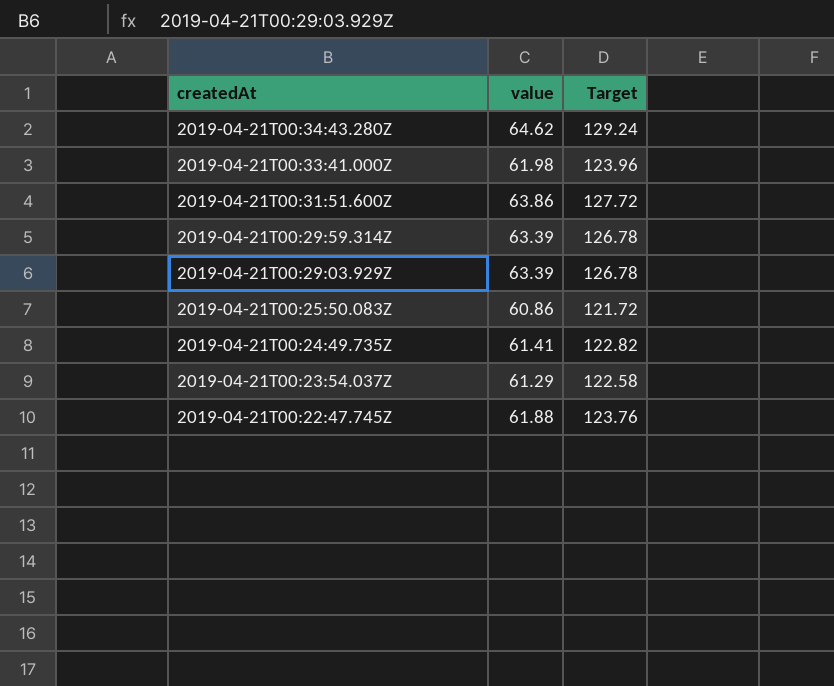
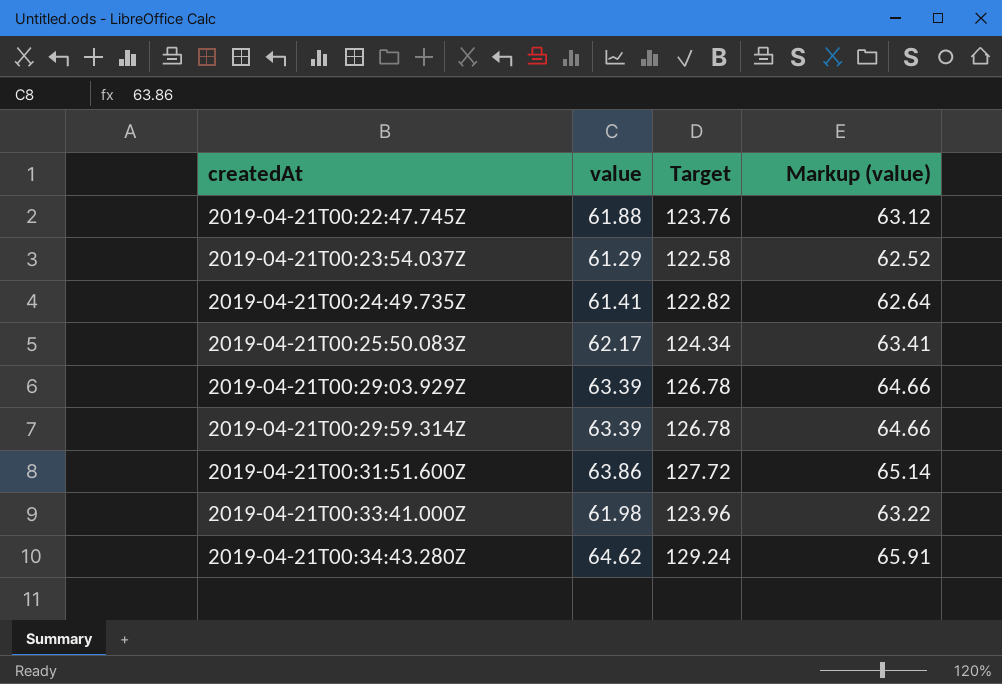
row order: createdAt descending -> createdAt ascending
column Markup (value) | formula: none -> [value] * 1.02
2019-04-21T00:25:50.083Z | value: 60.86 -> 62.17
2019-04-21T00:25:50.083Z | Target: 121.72 -> 124.34

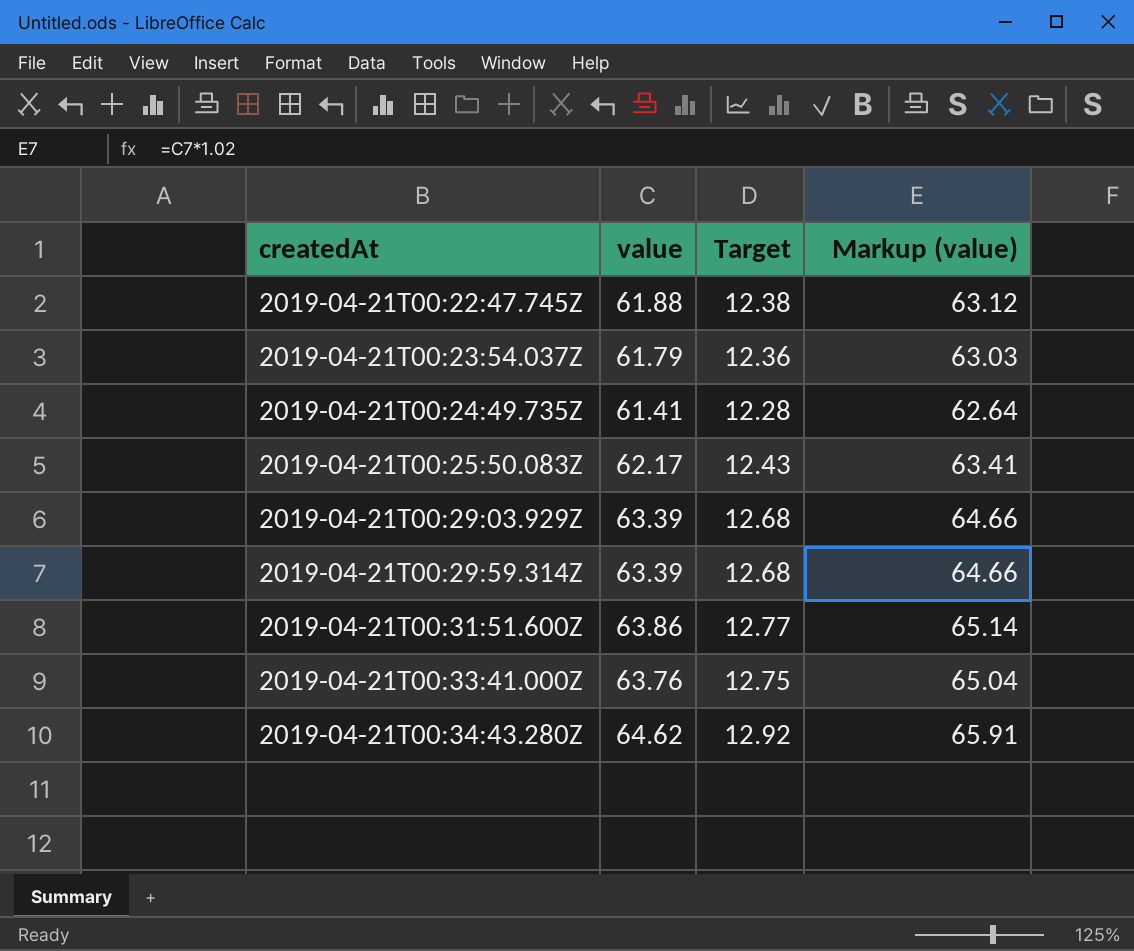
column Target | formula: [value] * 2 -> [value] * 0.2
2019-04-21T00:23:54.037Z | value: 61.29 -> 61.79
2019-04-21T00:23:54.037Z | Markup (value): 62.52 -> 63.03
2019-04-21T00:33:41.000Z | value: 61.98 -> 63.76
2019-04-21T00:33:41.000Z | Markup (value): 63.22 -> 65.04

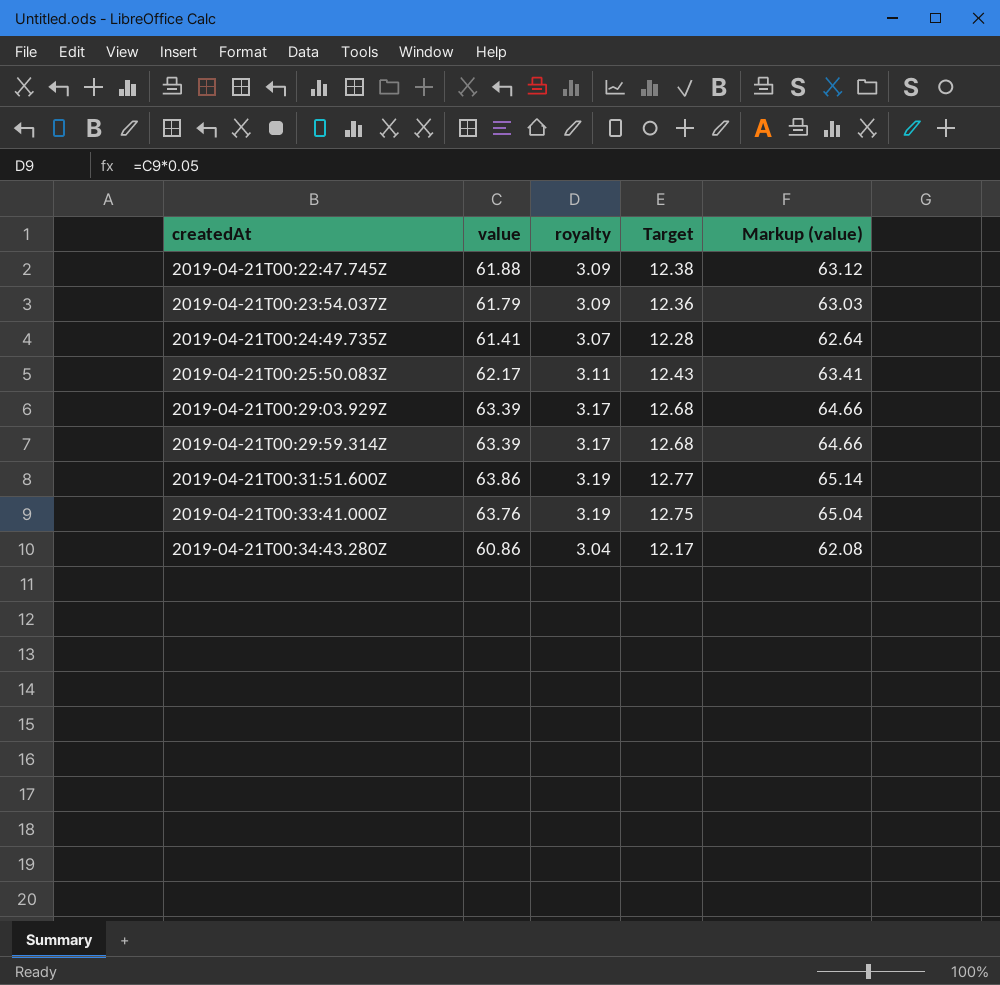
column royalty | formula: none -> [value] * 0.05
2019-04-21T00:34:43.280Z | value: 64.62 -> 60.86
2019-04-21T00:34:43.280Z | Target: 12.92 -> 12.17
2019-04-21T00:34:43.280Z | Markup (value): 65.91 -> 62.08

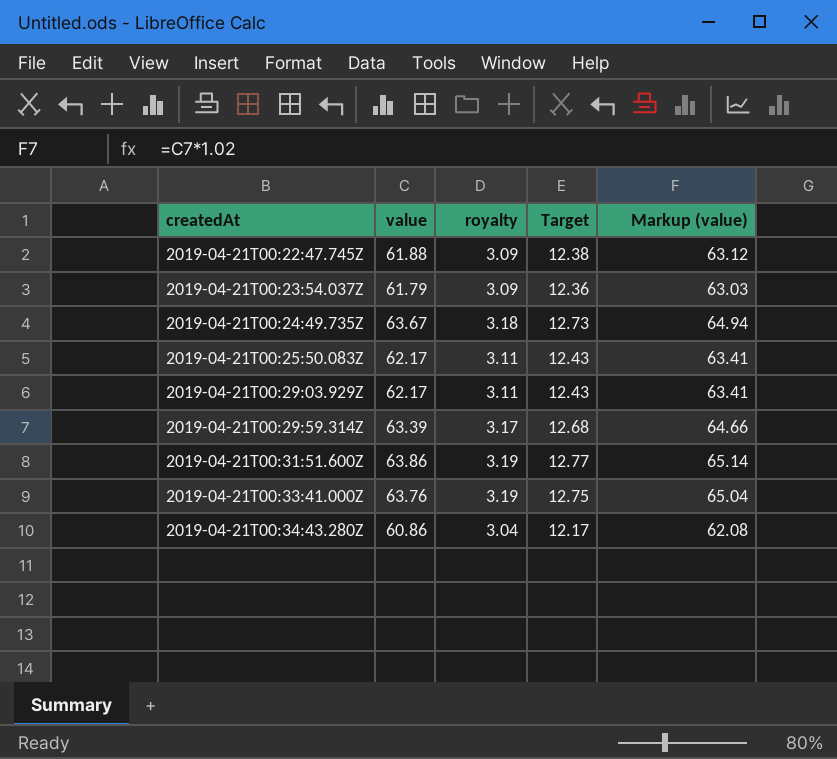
2019-04-21T00:24:49.735Z | value: 61.41 -> 63.67
2019-04-21T00:24:49.735Z | royalty: 3.07 -> 3.18
2019-04-21T00:24:49.735Z | Target: 12.28 -> 12.73
2019-04-21T00:24:49.735Z | Markup (value): 62.64 -> 64.94
2019-04-21T00:29:03.929Z | value: 63.39 -> 62.17
2019-04-21T00:29:03.929Z | royalty: 3.17 -> 3.11
2019-04-21T00:29:03.929Z | Target: 12.68 -> 12.43
2019-04-21T00:29:03.929Z | Markup (value): 64.66 -> 63.41

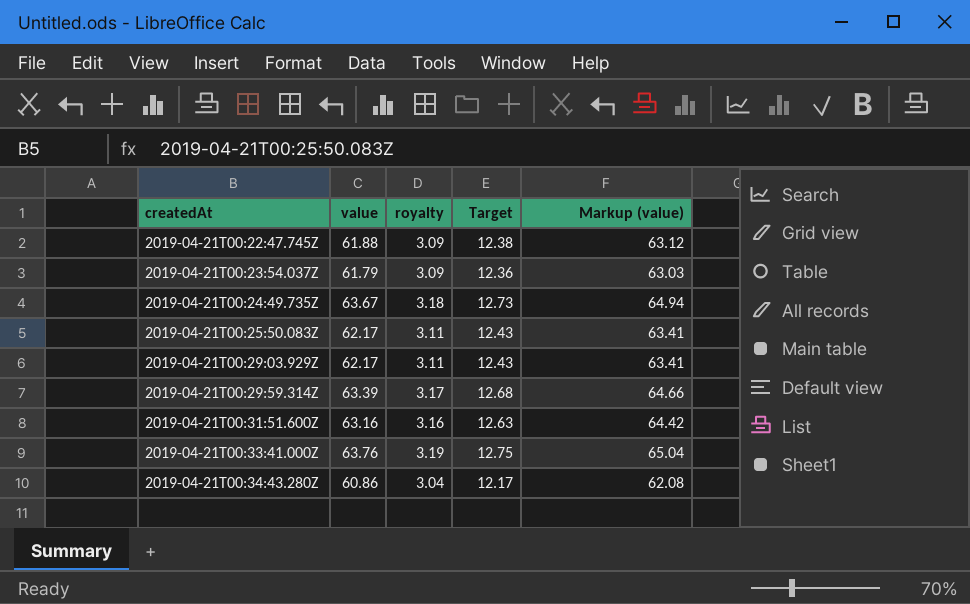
2019-04-21T00:31:51.600Z | value: 63.86 -> 63.16
2019-04-21T00:31:51.600Z | royalty: 3.19 -> 3.16
2019-04-21T00:31:51.600Z | Target: 12.77 -> 12.63
2019-04-21T00:31:51.600Z | Markup (value): 65.14 -> 64.42

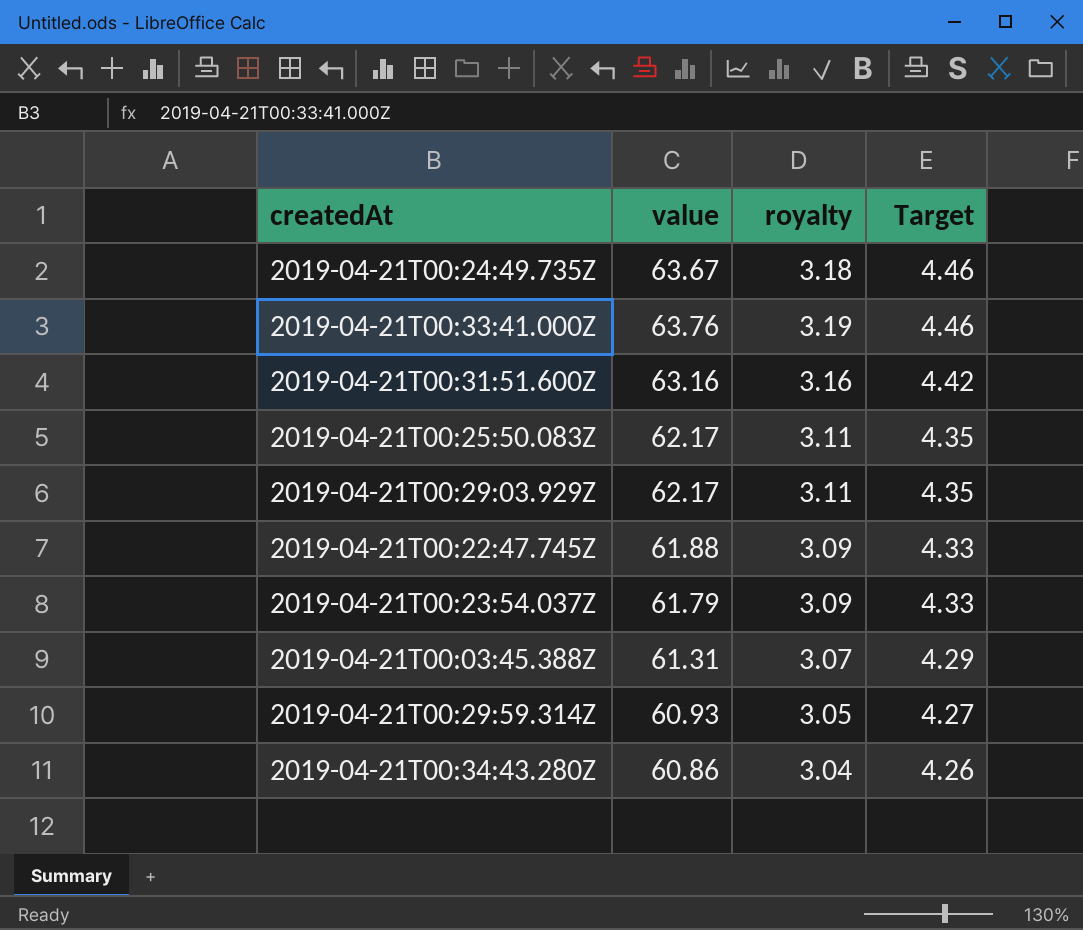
row order: createdAt ascending -> Target descending
column Markup (value) | formula: [value] * 1.02 -> none
column Target | formula: [value] * 0.2 -> [value] * 0.07
row 2019-04-21T00:03:45.388Z: none -> 61.31 | 3.07 | 4.29
2019-04-21T00:29:59.314Z | value: 63.39 -> 60.93
2019-04-21T00:29:59.314Z | royalty: 3.17 -> 3.05

